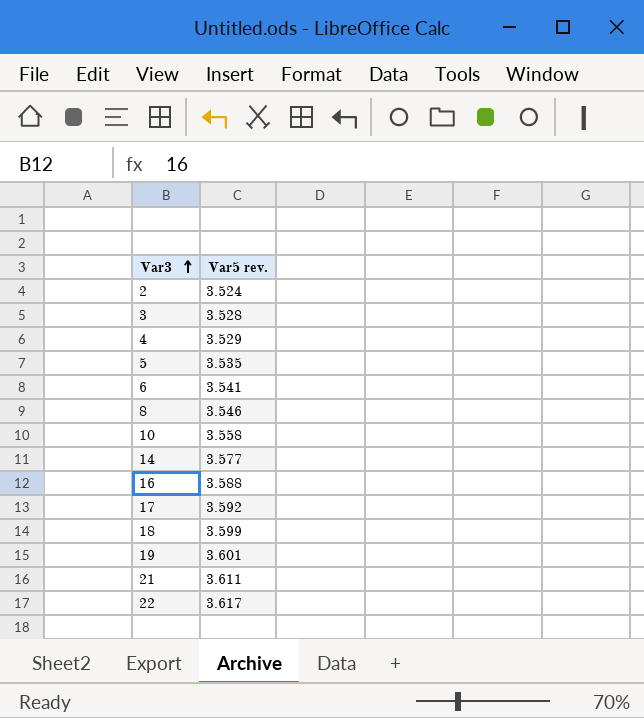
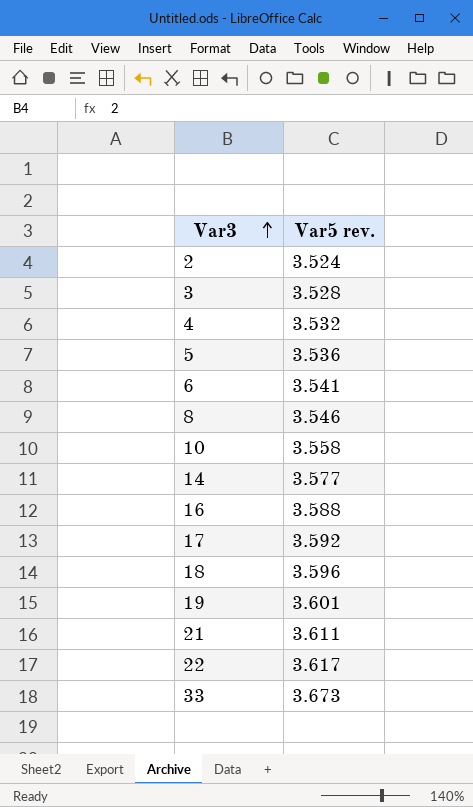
4 | Var5 rev.: 3.529 -> 3.532
5 | Var5 rev.: 3.535 -> 3.536
18 | Var5 rev.: 3.599 -> 3.596
row 33: none -> 3.673

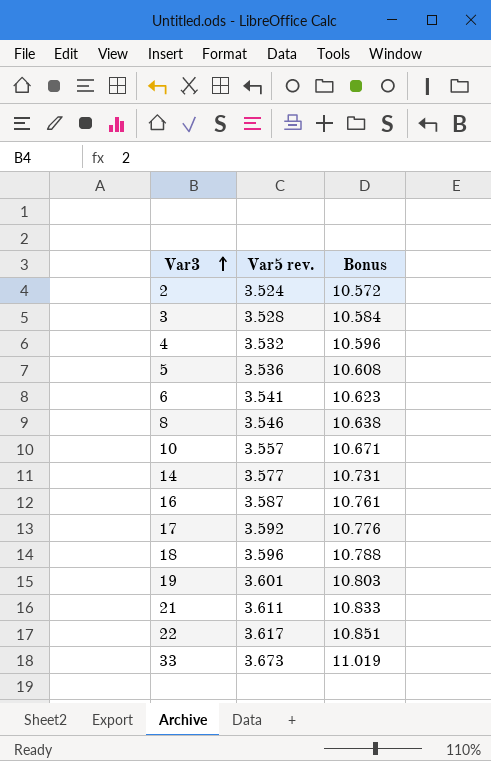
column Bonus | formula: none -> [Var5 rev.] * 3
10 | Var5 rev.: 3.558 -> 3.557
16 | Var5 rev.: 3.588 -> 3.587

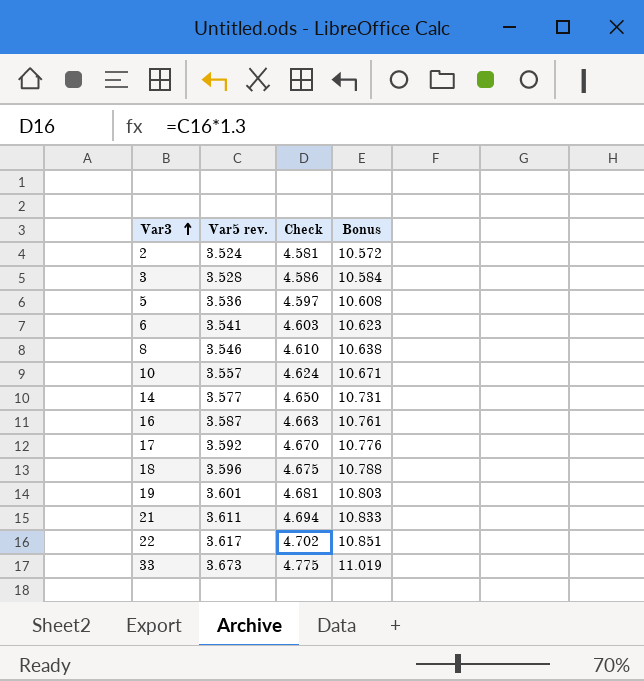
column Check | formula: none -> [Var5 rev.] * 1.3
row 4: 3.532 | 10.596 -> none

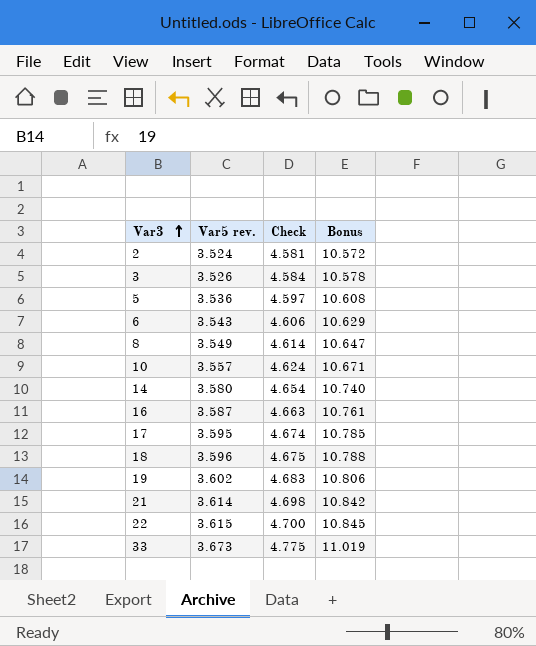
3 | Var5 rev.: 3.528 -> 3.526
3 | Check: 4.586 -> 4.584
3 | Bonus: 10.584 -> 10.578
6 | Var5 rev.: 3.541 -> 3.543
6 | Check: 4.603 -> 4.606
6 | Bonus: 10.623 -> 10.629
8 | Var5 rev.: 3.546 -> 3.549
8 | Check: 4.610 -> 4.614
8 | Bonus: 10.638 -> 10.647
14 | Var5 rev.: 3.577 -> 3.580
14 | Check: 4.650 -> 4.654
14 | Bonus: 10.731 -> 10.740
17 | Var5 rev.: 3.592 -> 3.595
17 | Check: 4.670 -> 4.674
17 | Bonus: 10.776 -> 10.785
19 | Var5 rev.: 3.601 -> 3.602
19 | Check: 4.681 -> 4.683
19 | Bonus: 10.803 -> 10.806
21 | Var5 rev.: 3.611 -> 3.614
21 | Check: 4.694 -> 4.698
21 | Bonus: 10.833 -> 10.842
22 | Var5 rev.: 3.617 -> 3.615
22 | Check: 4.702 -> 4.700
22 | Bonus: 10.851 -> 10.845

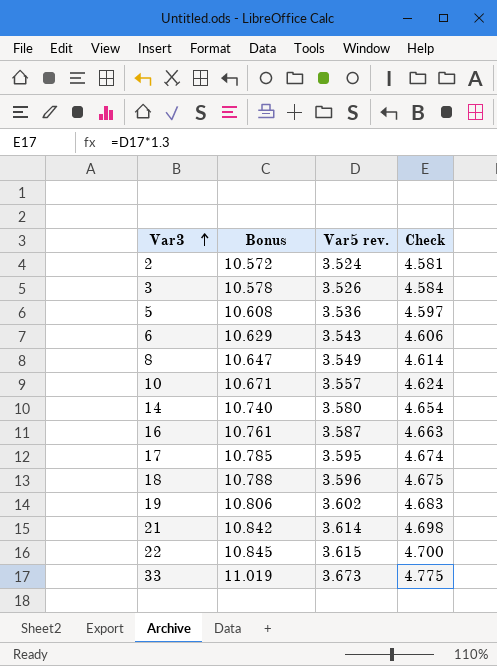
column Bonus | position: 4 -> 2

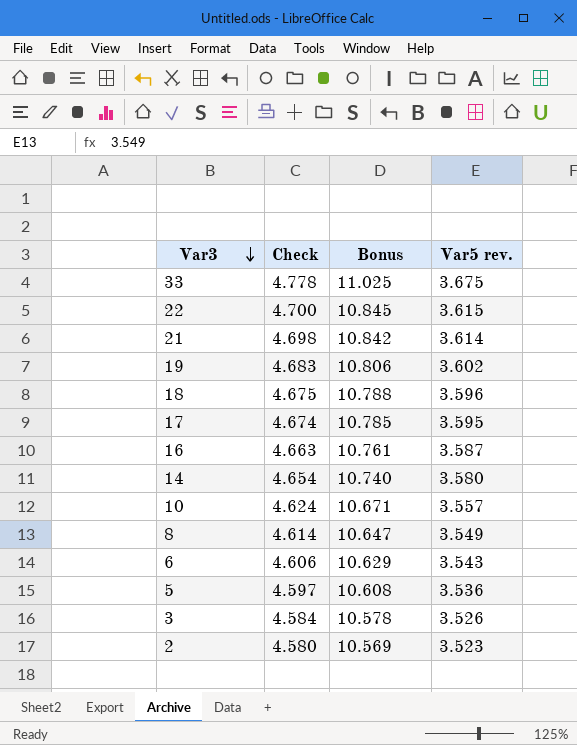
row order: Var3 ascending -> Var3 descending
column Check | position: 4 -> 2
33 | Check: 4.775 -> 4.778
33 | Bonus: 11.019 -> 11.025
33 | Var5 rev.: 3.673 -> 3.675
2 | Check: 4.581 -> 4.580
2 | Bonus: 10.572 -> 10.569
2 | Var5 rev.: 3.524 -> 3.523

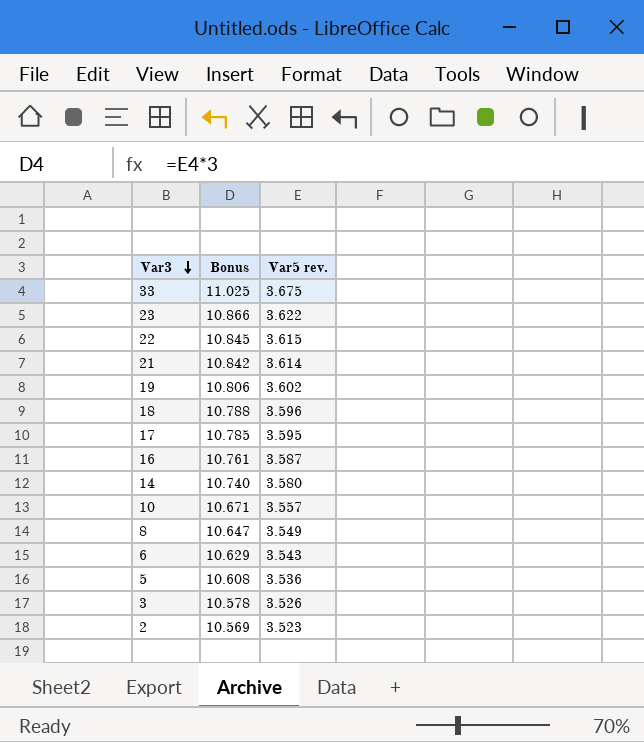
column Check | formula: [Var5 rev.] * 1.3 -> none
row 23: none -> 10.866 | 3.622

